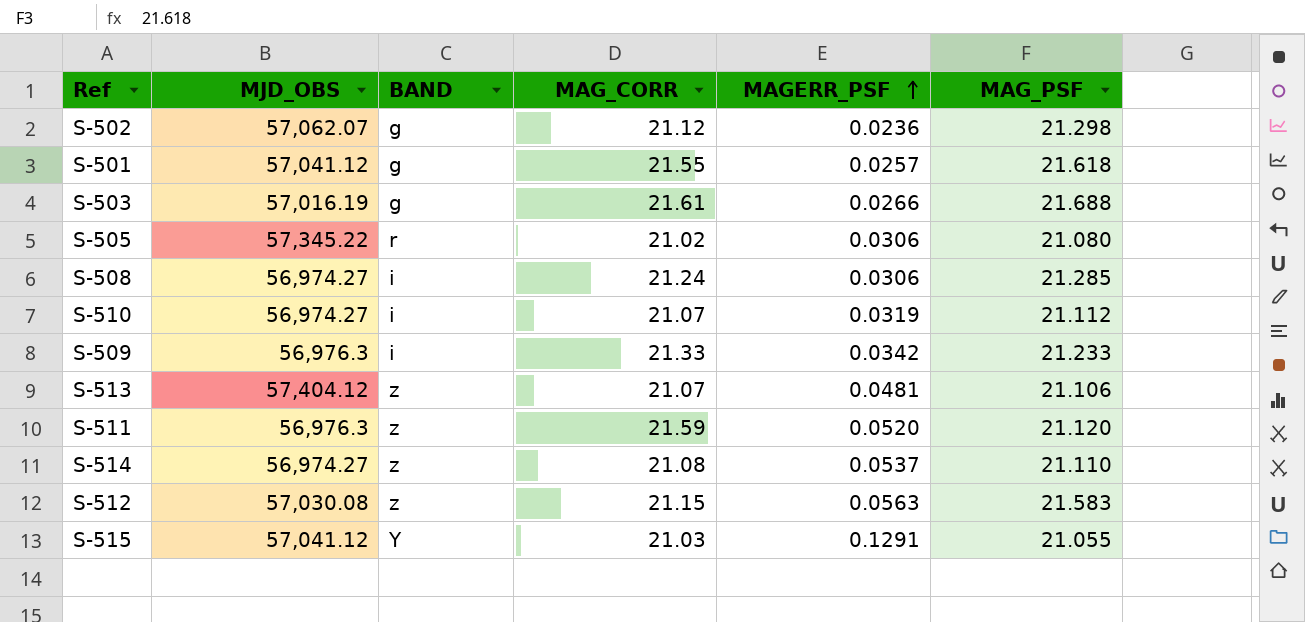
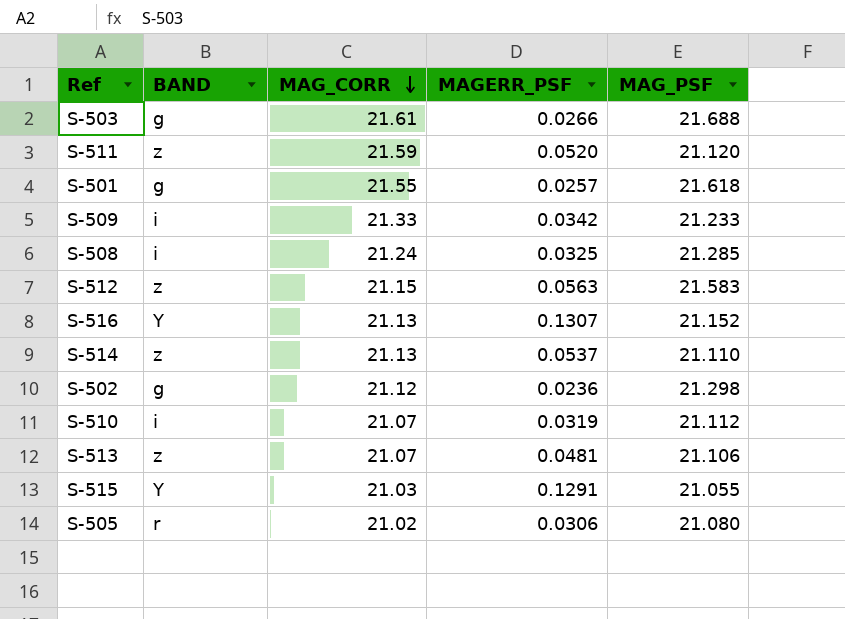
row order: MAGERR_PSF ascending -> MAG_CORR descending
column MJD_OBS | position: 2 -> none
S-508 | MAGERR_PSF: 0.0306 -> 0.0325
row S-516: none -> Y | 21.13 | 0.1307 | 21.152
S-514 | MAG_CORR: 21.08 -> 21.13

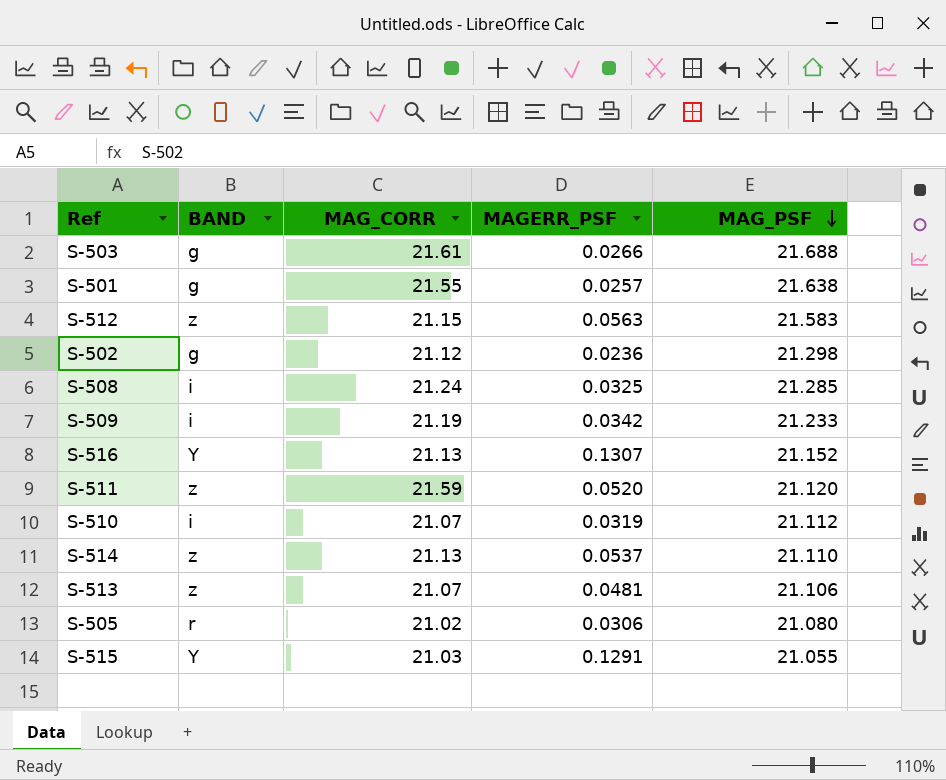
row order: MAG_CORR descending -> MAG_PSF descending
S-501 | MAG_PSF: 21.618 -> 21.638
S-509 | MAG_CORR: 21.33 -> 21.19

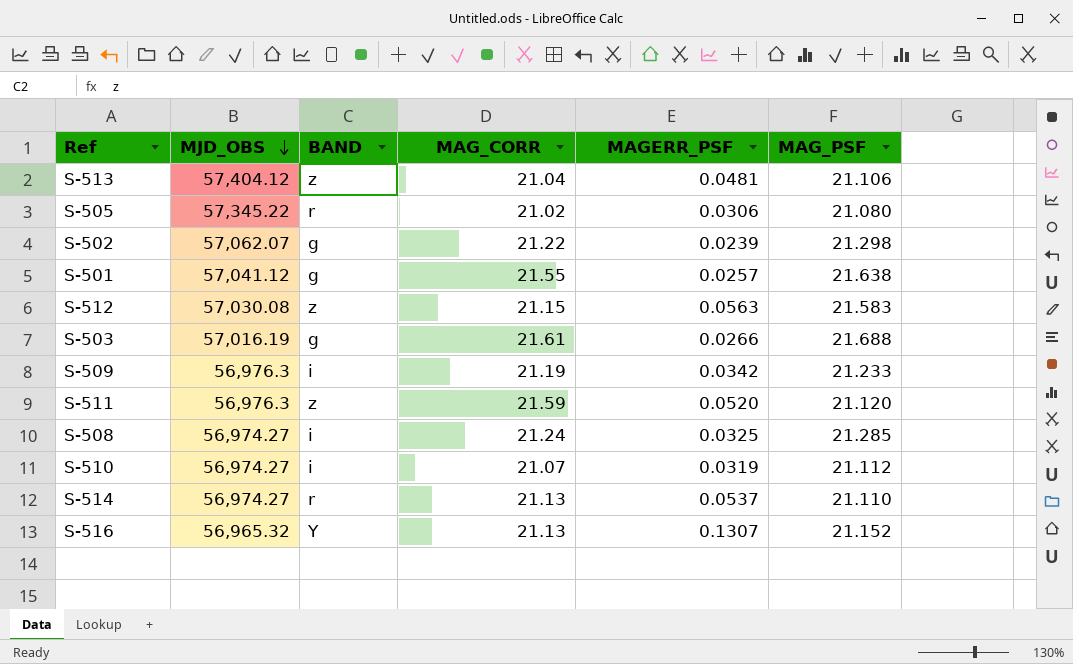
row order: MAG_PSF descending -> MJD_OBS descending
column MJD_OBS | position: none -> 2
row S-515: Y | 21.03 | 0.1291 | 21.055 -> none
S-513 | MAG_CORR: 21.07 -> 21.04
S-502 | MAG_CORR: 21.12 -> 21.22
S-502 | MAGERR_PSF: 0.0236 -> 0.0239
S-514 | BAND: z -> r

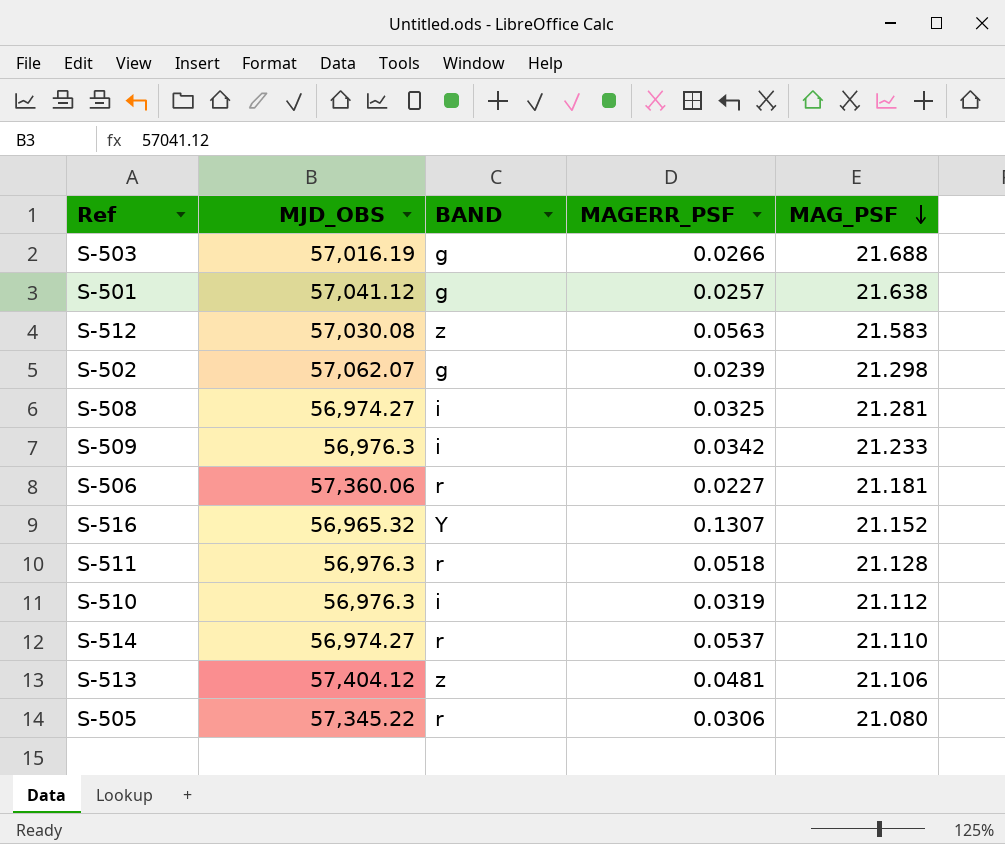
row order: MJD_OBS descending -> MAG_PSF descending
column MAG_CORR | position: 4 -> none
S-508 | MAG_PSF: 21.285 -> 21.281
row S-506: none -> 57,360.06 | r | 0.0227 | 21.181
S-511 | BAND: z -> r
S-511 | MAGERR_PSF: 0.0520 -> 0.0518
S-511 | MAG_PSF: 21.120 -> 21.128
S-510 | MJD_OBS: 56,974.27 -> 56,976.3

